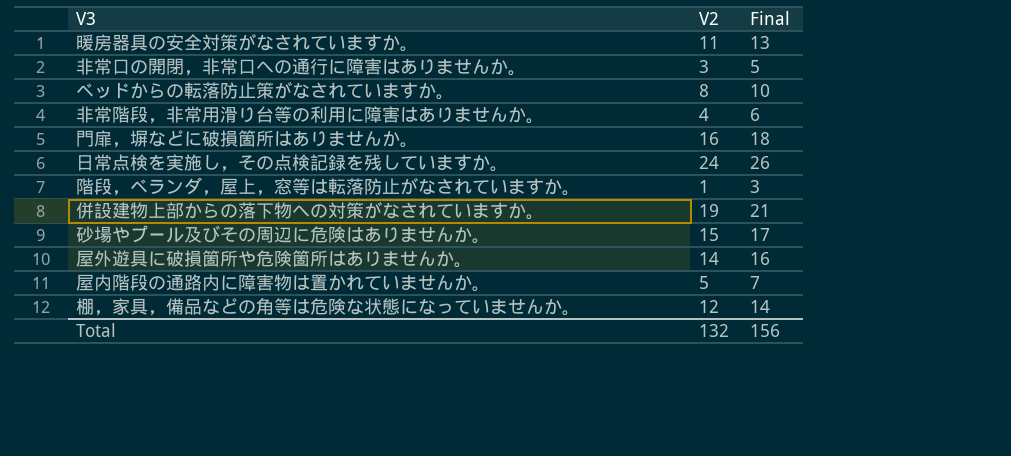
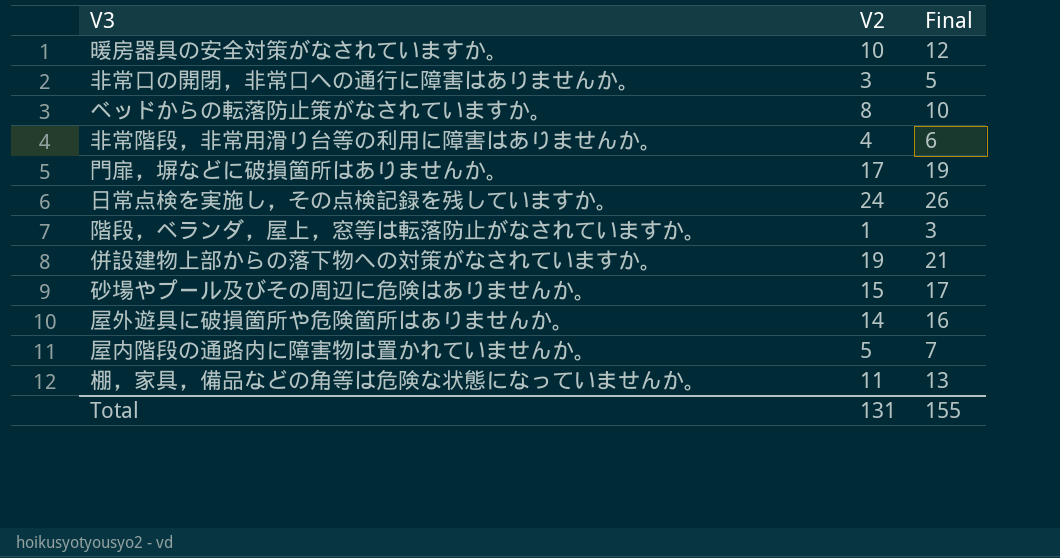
暖房器具の安全対策がなされていますか。 | V2: 11 -> 10
暖房器具の安全対策がなされていますか。 | Final: 13 -> 12
門扉，塀などに破損箇所はありませんか。 | V2: 16 -> 17
門扉，塀などに破損箇所はありませんか。 | Final: 18 -> 19
棚，家具，備品などの角等は危険な状態になっていませんか。 | V2: 12 -> 11
棚，家具，備品などの角等は危険な状態になっていませんか。 | Final: 14 -> 13
Total | V2: 132 -> 131
Total | Final: 156 -> 155

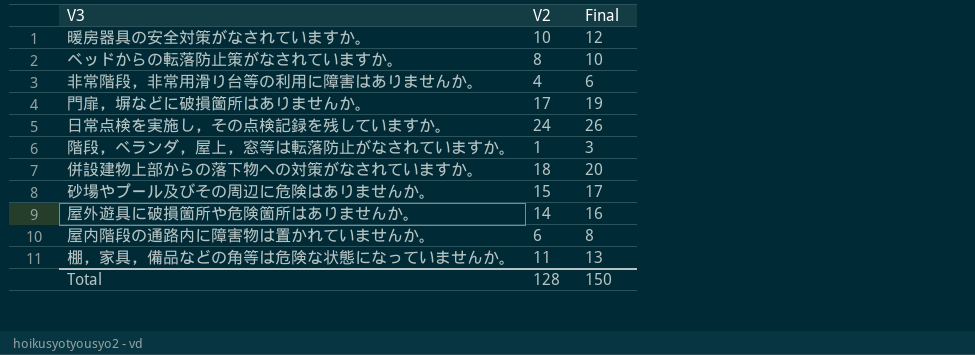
row 非常口の開閉，非常口への通行に障害はありませんか。: 3 | 5 -> none
併設建物上部からの落下物への対策がなされていますか。 | V2: 19 -> 18
併設建物上部からの落下物への対策がなされていますか。 | Final: 21 -> 20
屋内階段の通路内に障害物は置かれていませんか。 | V2: 5 -> 6
屋内階段の通路内に障害物は置かれていませんか。 | Final: 7 -> 8
Total | V2: 131 -> 128
Total | Final: 155 -> 150

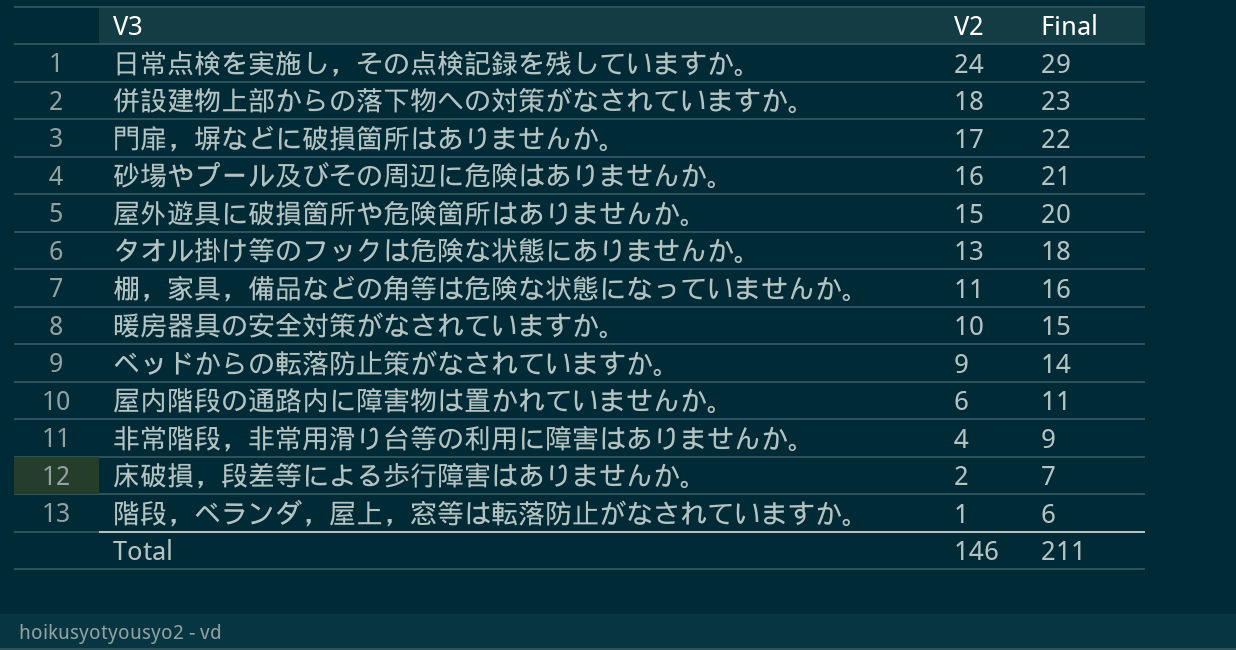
row order: none -> V2 descending
column Final | formula: [V2] + 2 -> [V2] + 5
砂場やプール及びその周辺に危険はありませんか。 | V2: 15 -> 16
屋外遊具に破損箇所や危険箇所はありませんか。 | V2: 14 -> 15
row タオル掛け等のフックは危険な状態にありませんか。: none -> 13 | 18
ベッドからの転落防止策がなされていますか。 | V2: 8 -> 9
row 床破損，段差等による歩行障害はありませんか。: none -> 2 | 7
Total | V2: 128 -> 146
Total | Final: 150 -> 211

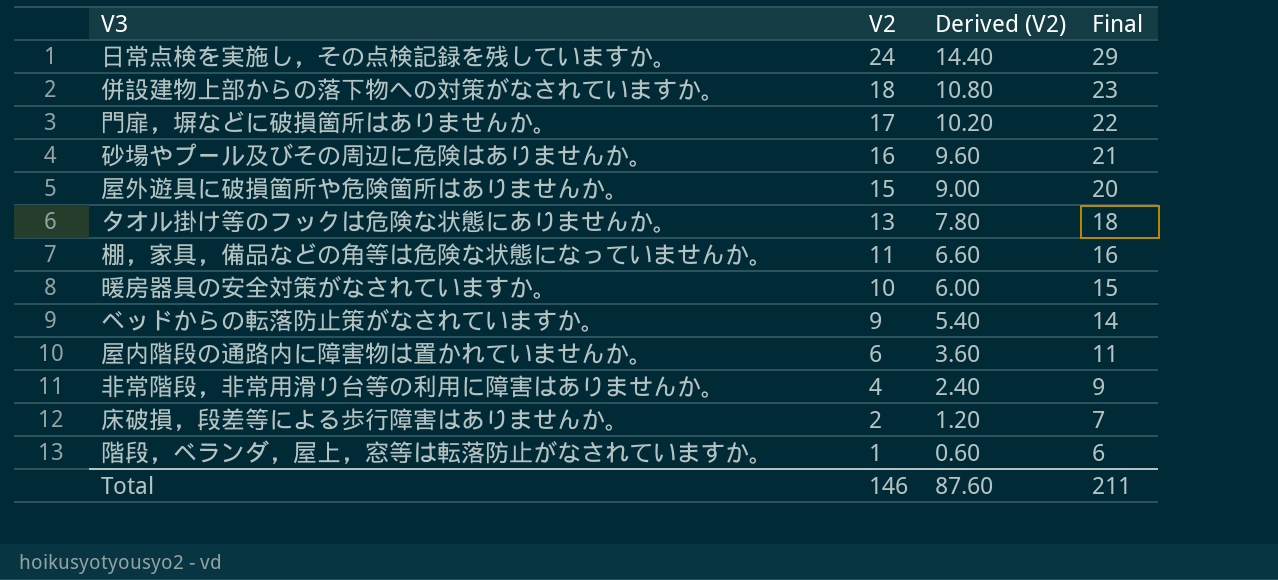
column Derived (V2) | formula: none -> [V2] * 0.6

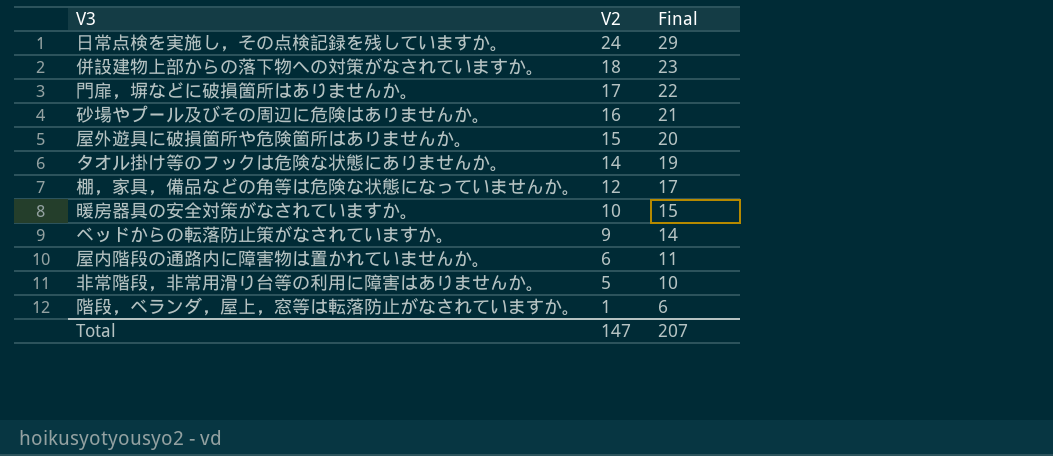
column Derived (V2) | formula: [V2] * 0.6 -> none
row 床破損，段差等による歩行障害はありませんか。: 2 | 1.20 | 7 -> none
タオル掛け等のフックは危険な状態にありませんか。 | V2: 13 -> 14
タオル掛け等のフックは危険な状態にありませんか。 | Final: 18 -> 19
棚，家具，備品などの角等は危険な状態になっていませんか。 | V2: 11 -> 12
棚，家具，備品などの角等は危険な状態になっていませんか。 | Final: 16 -> 17
非常階段，非常用滑り台等の利用に障害はありませんか。 | V2: 4 -> 5
非常階段，非常用滑り台等の利用に障害はありませんか。 | Final: 9 -> 10
Total | V2: 146 -> 147
Total | Final: 211 -> 207

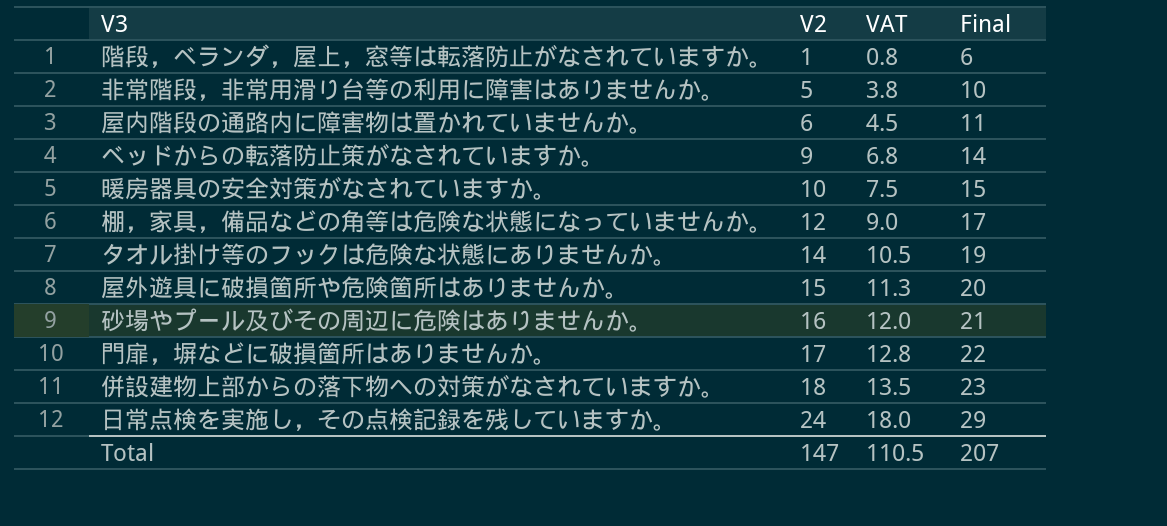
row order: V2 descending -> V2 ascending
column VAT | formula: none -> [V2] * 0.75

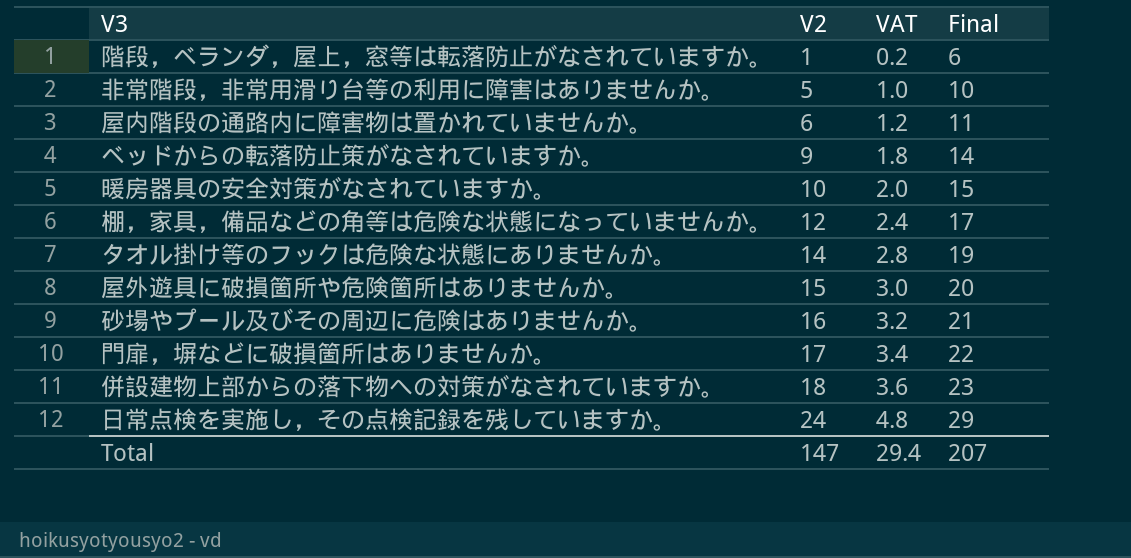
column VAT | formula: [V2] * 0.75 -> [V2] * 0.2
Total | VAT: 110.5 -> 29.4

